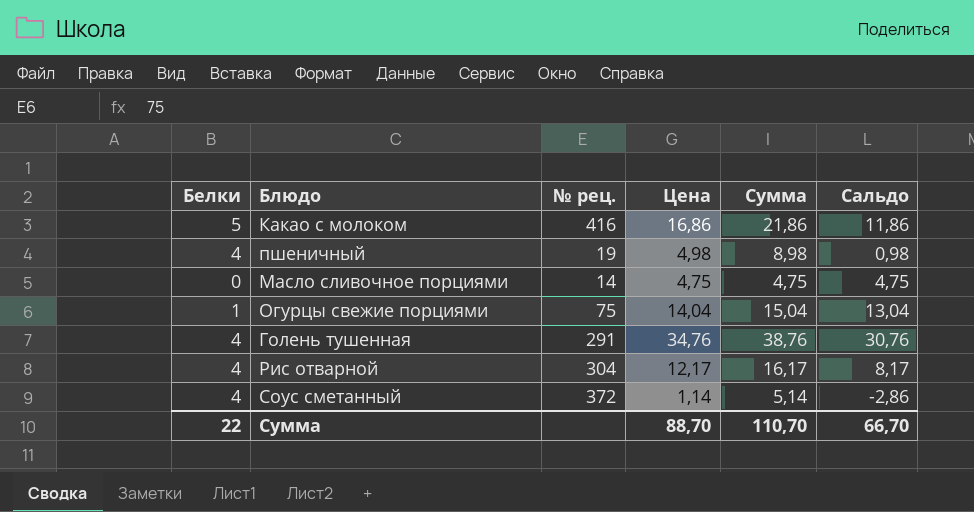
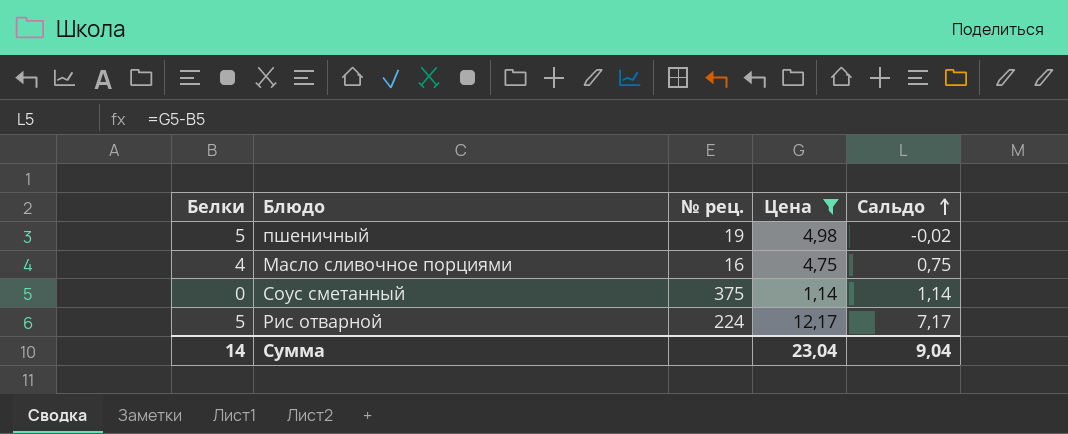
filter: none -> Цена <= 12,17
row order: none -> Сальдо ascending
column Сумма | formula: [Белки] + [Цена] -> none
пшеничный | Белки: 4 -> 5
пшеничный | Сальдо: 0,98 -> -0,02
Масло сливочное порциями | Белки: 0 -> 4
Масло сливочное порциями | № рец.: 14 -> 16
Масло сливочное порциями | Сальдо: 4,75 -> 0,75
Соус сметанный | Белки: 4 -> 0
Соус сметанный | № рец.: 372 -> 375
Соус сметанный | Сальдо: -2,86 -> 1,14
Рис отварной | Белки: 4 -> 5
Рис отварной | № рец.: 304 -> 224
Рис отварной | Сальдо: 8,17 -> 7,17
Сумма | Белки: 22 -> 14
Сумма | Цена: 88,70 -> 23,04
Сумма | Сальдо: 66,70 -> 9,04

